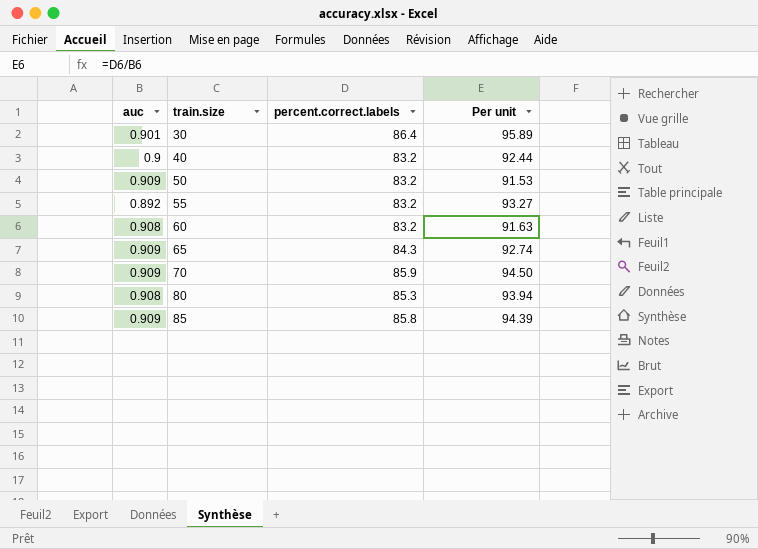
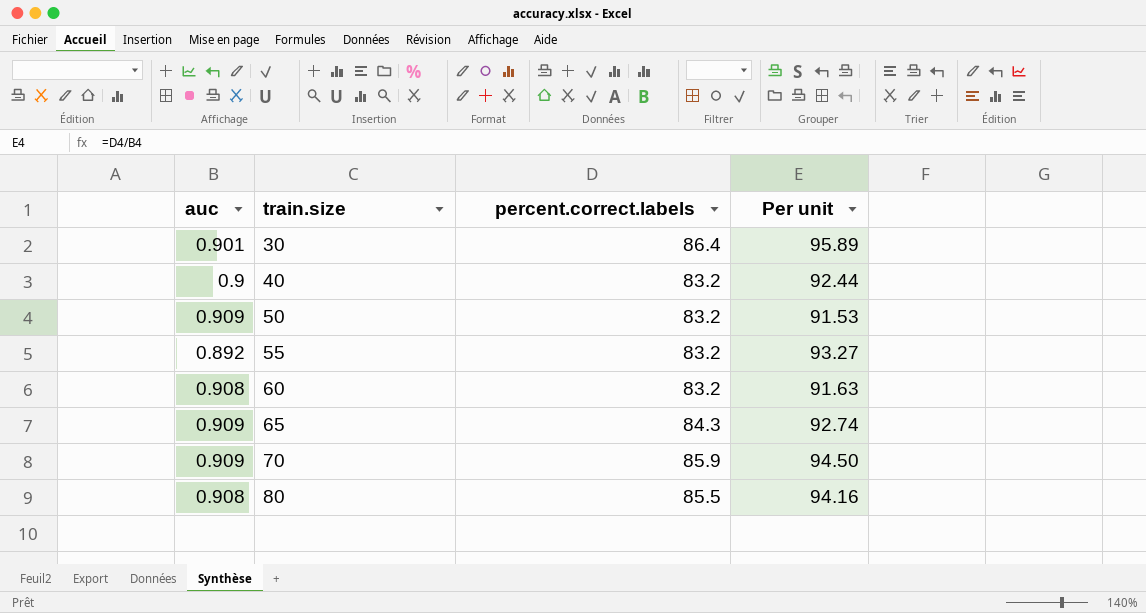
row 85: 0.909 | 85.8 | 94.39 -> none
80 | percent.correct.labels: 85.3 -> 85.5
80 | Per unit: 93.94 -> 94.16

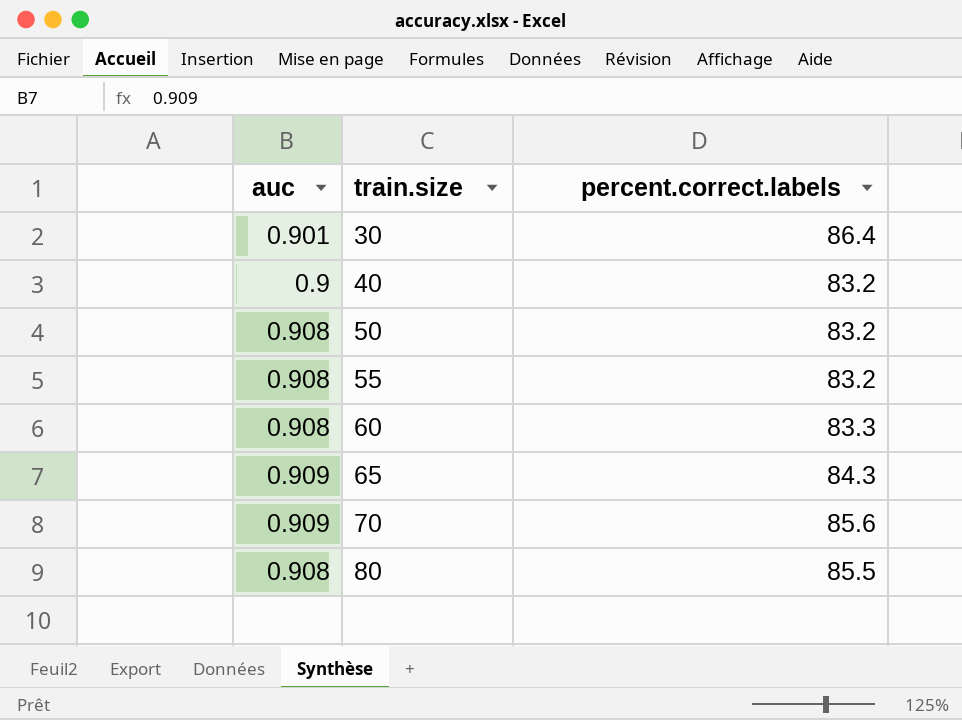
column Per unit | formula: [percent.correct.labels] / [auc] -> none
50 | auc: 0.909 -> 0.908
55 | auc: 0.892 -> 0.908
60 | percent.correct.labels: 83.2 -> 83.3
70 | percent.correct.labels: 85.9 -> 85.6

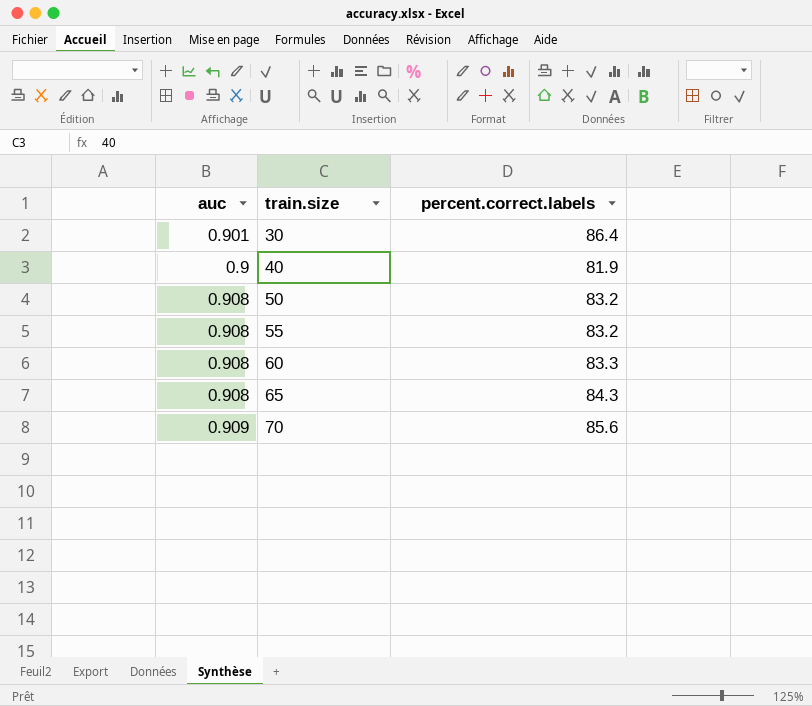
row 80: 0.908 | 85.5 -> none
40 | percent.correct.labels: 83.2 -> 81.9
65 | auc: 0.909 -> 0.908

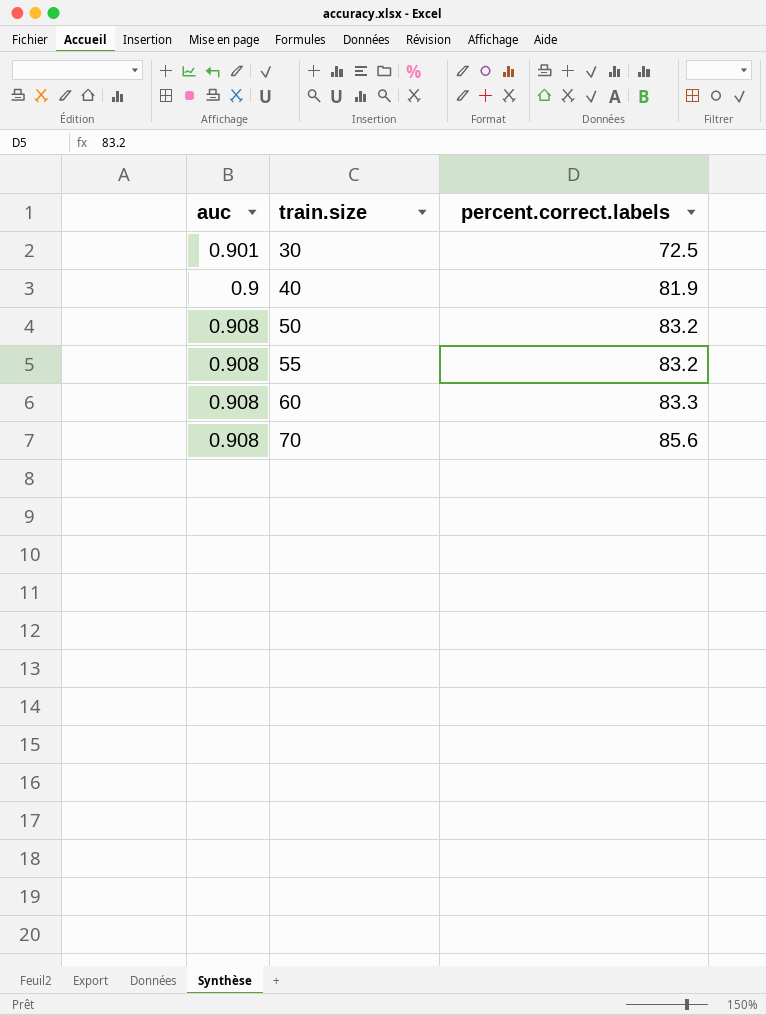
row 65: 0.908 | 84.3 -> none
30 | percent.correct.labels: 86.4 -> 72.5
70 | auc: 0.909 -> 0.908

